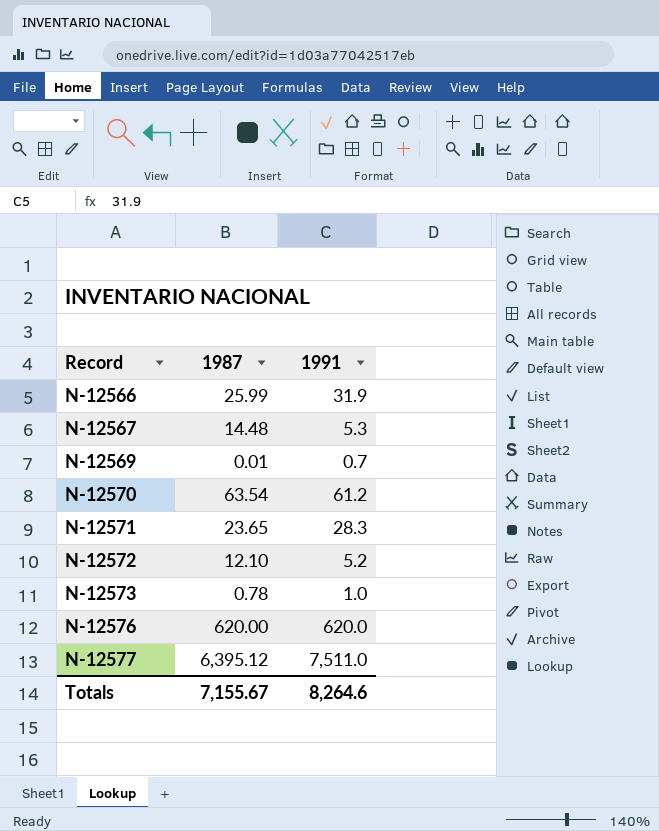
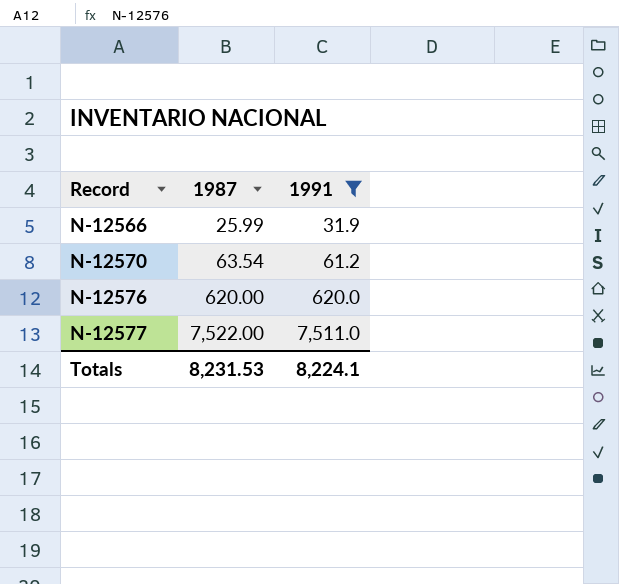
filter: none -> 1991 >= 31.9
N-12577 | 1987: 6,395.12 -> 7,522.00
Totals | 1987: 7,155.67 -> 8,231.53
Totals | 1991: 8,264.6 -> 8,224.1

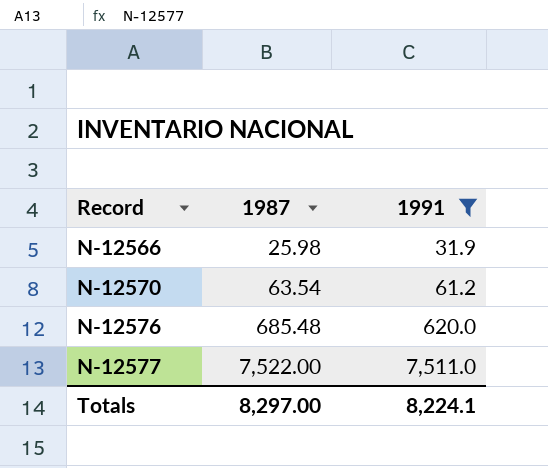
N-12566 | 1987: 25.99 -> 25.98
N-12576 | 1987: 620.00 -> 685.48
Totals | 1987: 8,231.53 -> 8,297.00

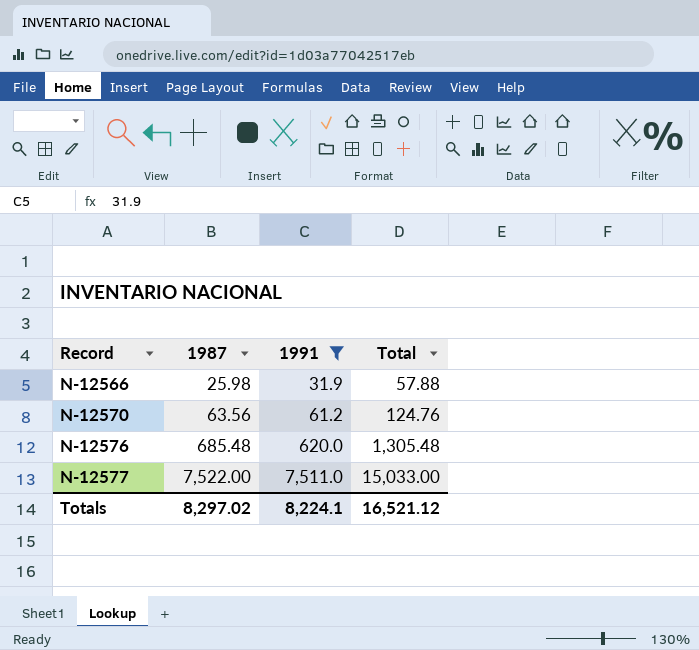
column Total | formula: none -> [1987] + [1991]
N-12570 | 1987: 63.54 -> 63.56
Totals | 1987: 8,297.00 -> 8,297.02

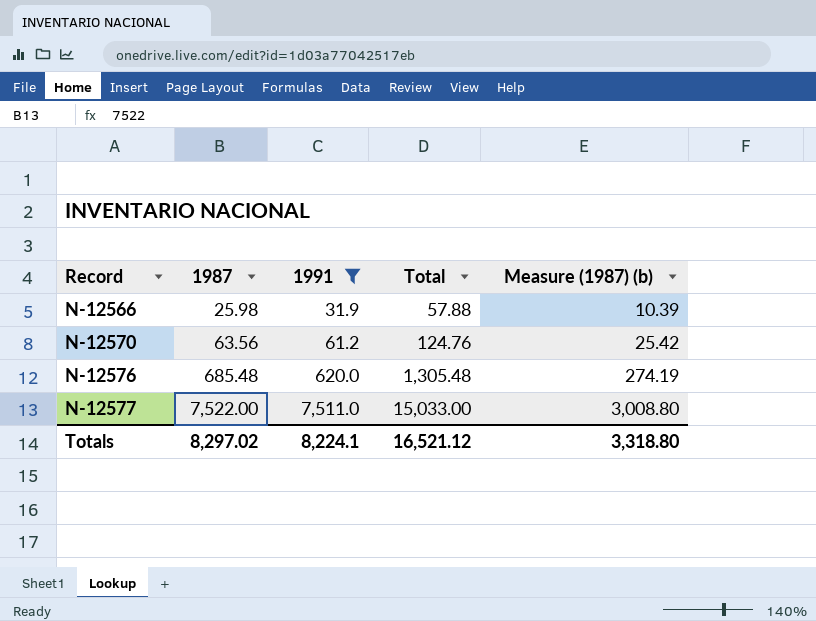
column Measure (1987) (b) | formula: none -> [1987] * 0.4

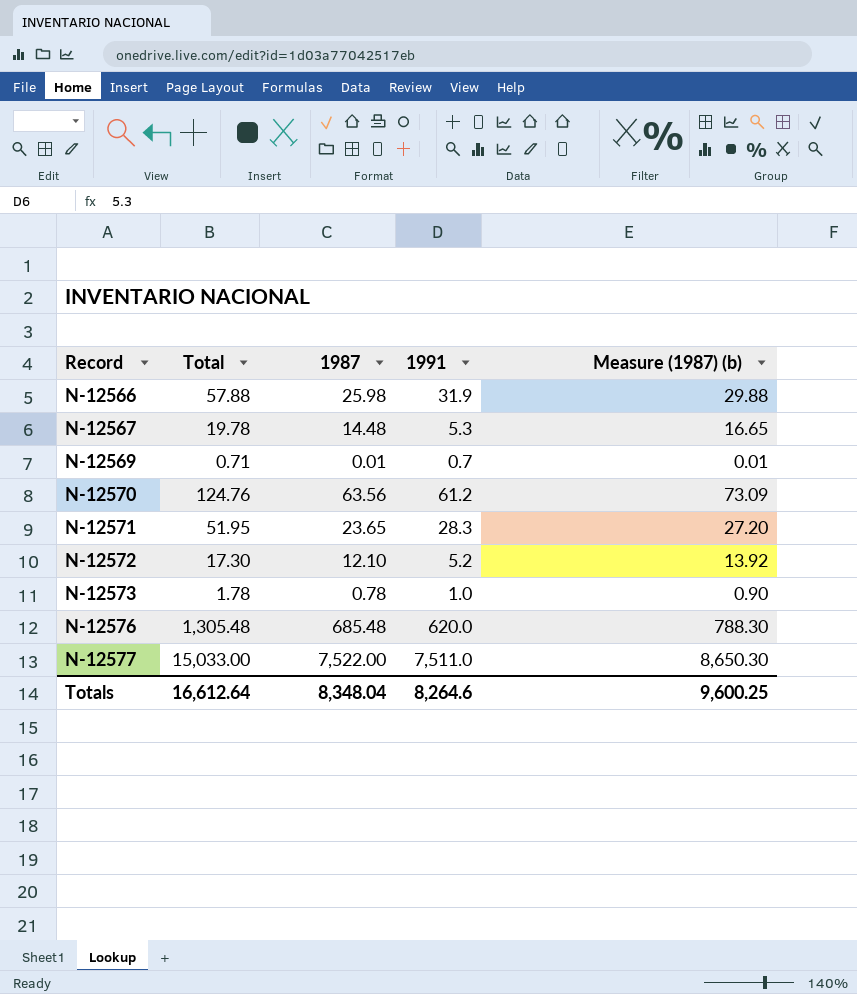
filter: 1991 >= 31.9 -> none
column Total | position: 4 -> 2
column Measure (1987) (b) | formula: [1987] * 0.4 -> [1987] * 1.15
Totals | Total: 16,521.12 -> 16,612.64
Totals | 1987: 8,297.02 -> 8,348.04
Totals | 1991: 8,224.1 -> 8,264.6
Totals | Measure (1987) (b): 3,318.80 -> 9,600.25

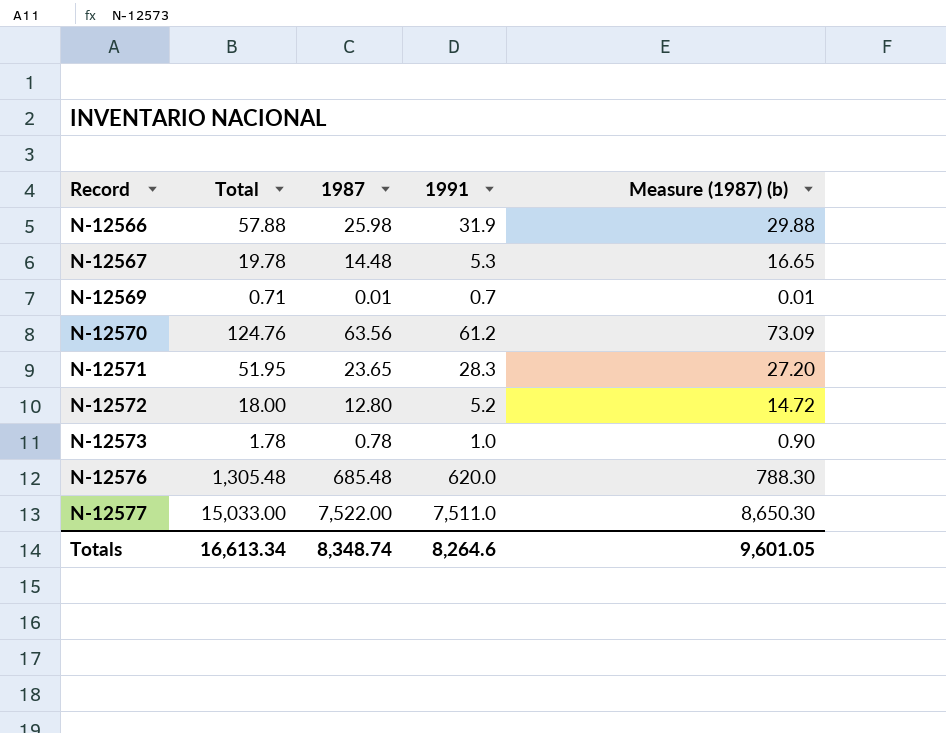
N-12572 | Total: 17.30 -> 18.00
N-12572 | 1987: 12.10 -> 12.80
N-12572 | Measure (1987) (b): 13.92 -> 14.72
Totals | Total: 16,612.64 -> 16,613.34
Totals | 1987: 8,348.04 -> 8,348.74
Totals | Measure (1987) (b): 9,600.25 -> 9,601.05

